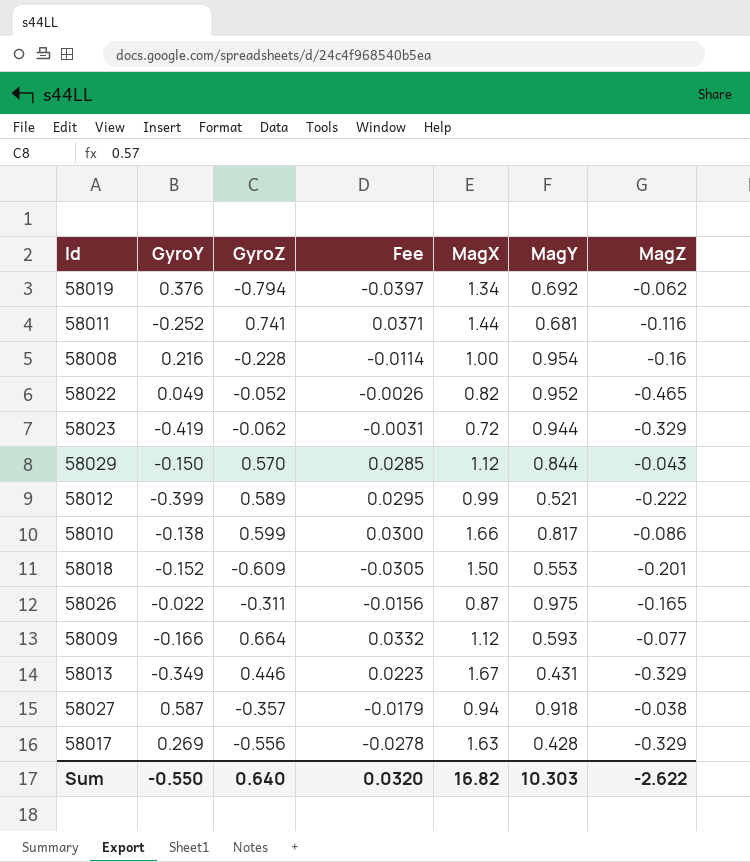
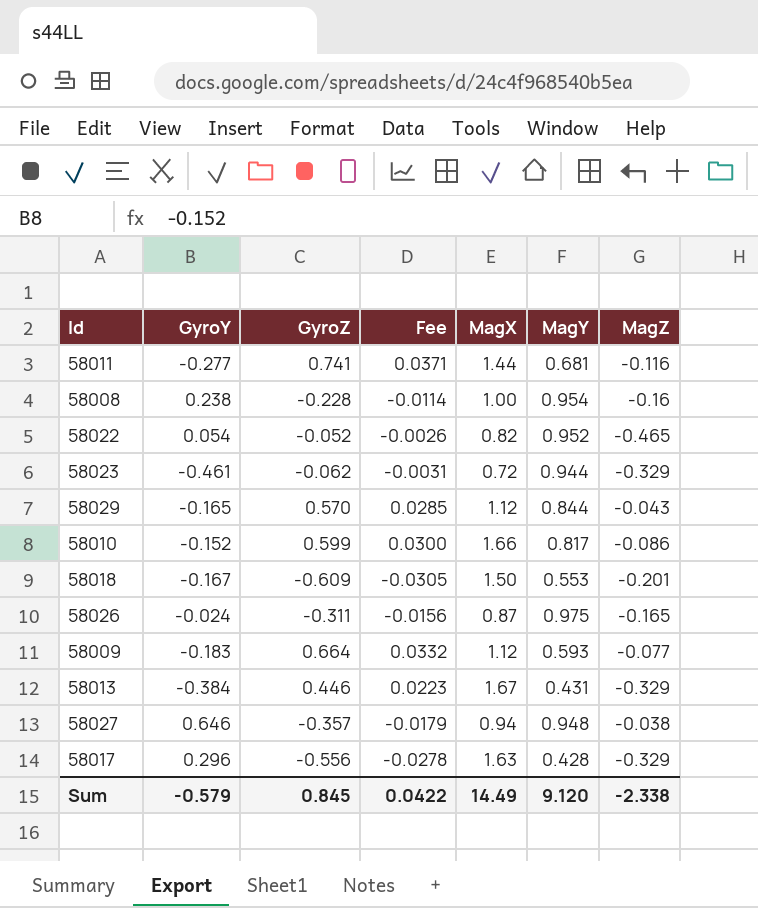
row 58019: 0.376 | -0.794 | -0.0397 | 1.34 | 0.692 | -0.062 -> none
row 58012: -0.399 | 0.589 | 0.0295 | 0.99 | 0.521 | -0.222 -> none
58011 | GyroY: -0.252 -> -0.277
58008 | GyroY: 0.216 -> 0.238
58022 | GyroY: 0.049 -> 0.054
58023 | GyroY: -0.419 -> -0.461
58029 | GyroY: -0.150 -> -0.165
58010 | GyroY: -0.138 -> -0.152
58018 | GyroY: -0.152 -> -0.167
58026 | GyroY: -0.022 -> -0.024
58009 | GyroY: -0.166 -> -0.183
58013 | GyroY: -0.349 -> -0.384
58027 | GyroY: 0.587 -> 0.646
58027 | MagY: 0.918 -> 0.948
58017 | GyroY: 0.269 -> 0.296
Sum | GyroY: -0.550 -> -0.579
Sum | GyroZ: 0.640 -> 0.845
Sum | Fee: 0.0320 -> 0.0422
Sum | MagX: 16.82 -> 14.49
Sum | MagY: 10.303 -> 9.120
Sum | MagZ: -2.622 -> -2.338

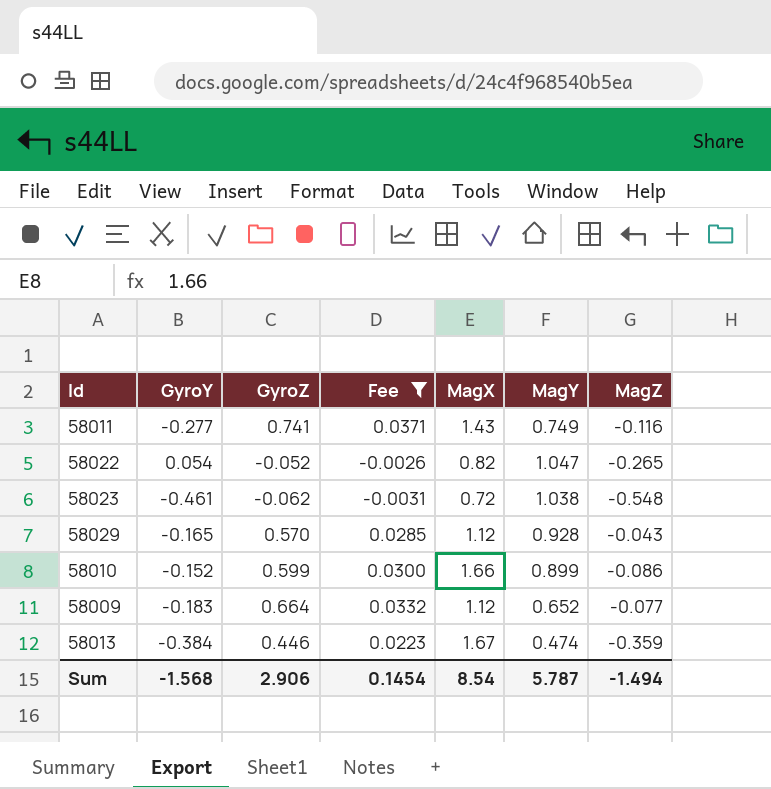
filter: none -> Fee >= -0.0031
58011 | MagX: 1.44 -> 1.43
58011 | MagY: 0.681 -> 0.749
58022 | MagY: 0.952 -> 1.047
58022 | MagZ: -0.465 -> -0.265
58023 | MagY: 0.944 -> 1.038
58023 | MagZ: -0.329 -> -0.548
58029 | MagY: 0.844 -> 0.928
58010 | MagY: 0.817 -> 0.899
58009 | MagY: 0.593 -> 0.652
58013 | MagY: 0.431 -> 0.474
58013 | MagZ: -0.329 -> -0.359
Sum | GyroY: -0.579 -> -1.568
Sum | GyroZ: 0.845 -> 2.906
Sum | Fee: 0.0422 -> 0.1454
Sum | MagX: 14.49 -> 8.54
Sum | MagY: 9.120 -> 5.787
Sum | MagZ: -2.338 -> -1.494

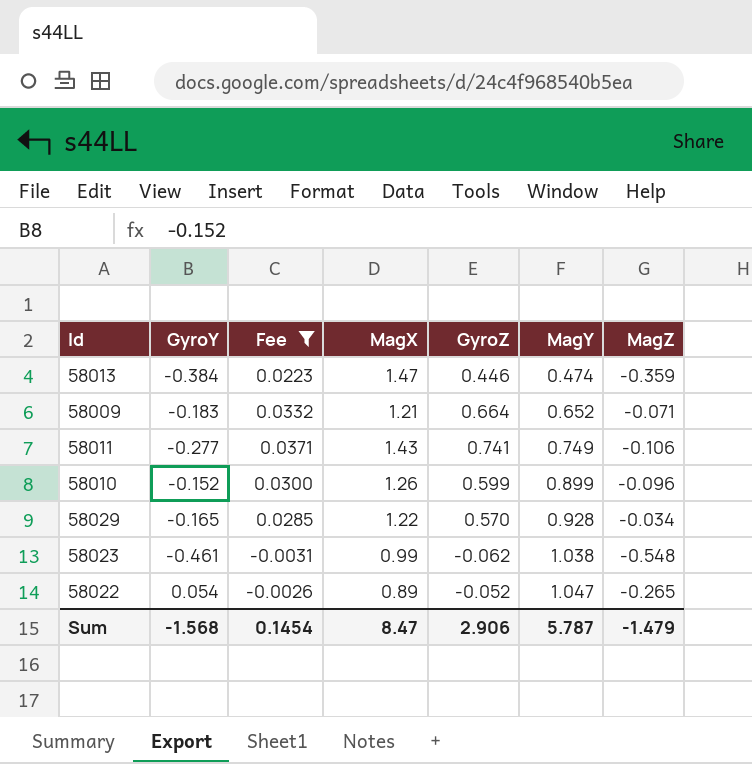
row order: none -> MagY ascending
column GyroZ | position: 3 -> 5
58013 | MagX: 1.67 -> 1.47
58009 | MagX: 1.12 -> 1.21
58009 | MagZ: -0.077 -> -0.071
58011 | MagZ: -0.116 -> -0.106
58010 | MagX: 1.66 -> 1.26
58010 | MagZ: -0.086 -> -0.096
58029 | MagX: 1.12 -> 1.22
58029 | MagZ: -0.043 -> -0.034
58023 | MagX: 0.72 -> 0.99
58022 | MagX: 0.82 -> 0.89
Sum | MagX: 8.54 -> 8.47
Sum | MagZ: -1.494 -> -1.479

